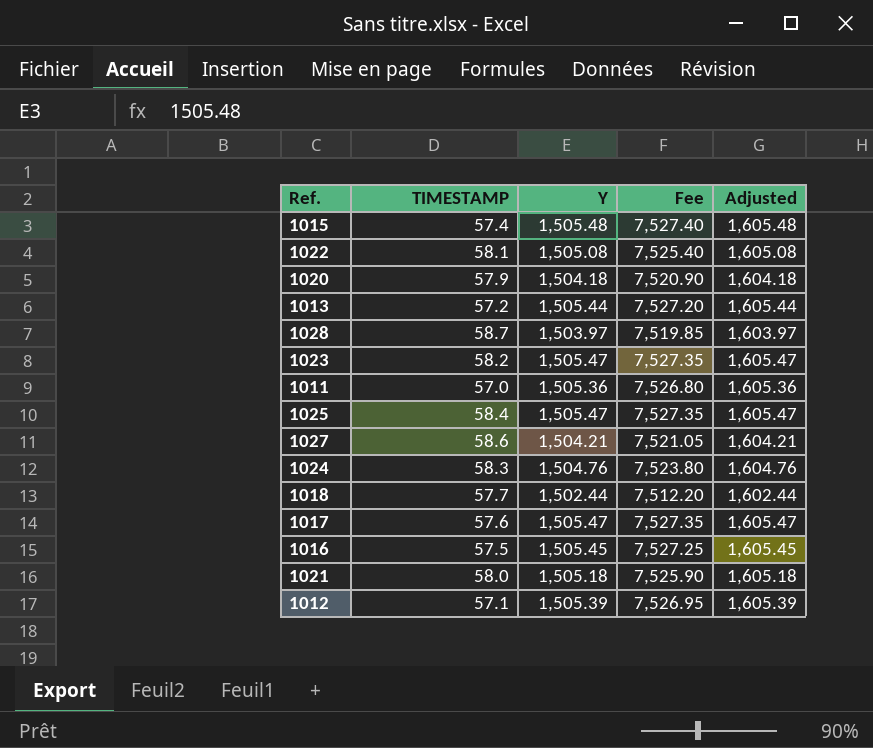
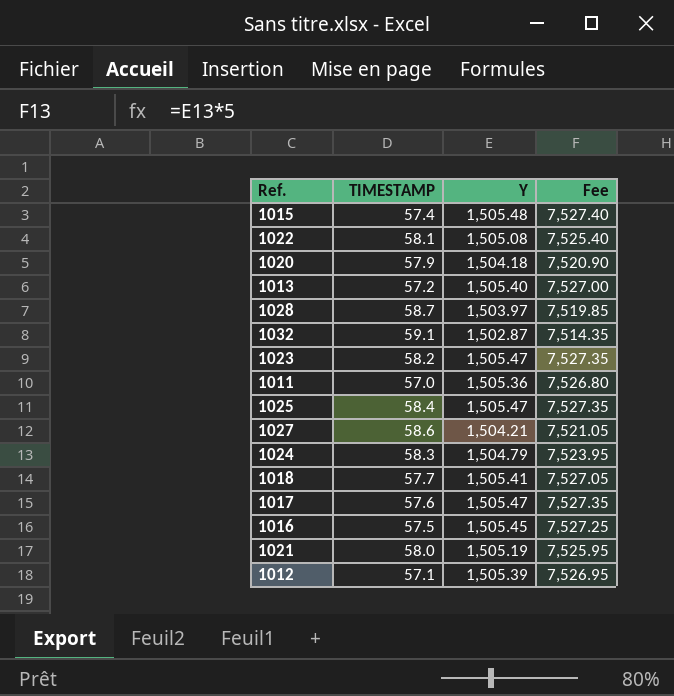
column Adjusted | formula: [Y] + 100 -> none
1013 | Y: 1,505.44 -> 1,505.40
1013 | Fee: 7,527.20 -> 7,527.00
row 1032: none -> 59.1 | 1,502.87 | 7,514.35
1024 | Y: 1,504.76 -> 1,504.79
1024 | Fee: 7,523.80 -> 7,523.95
1018 | Y: 1,502.44 -> 1,505.41
1018 | Fee: 7,512.20 -> 7,527.05
1021 | Y: 1,505.18 -> 1,505.19
1021 | Fee: 7,525.90 -> 7,525.95

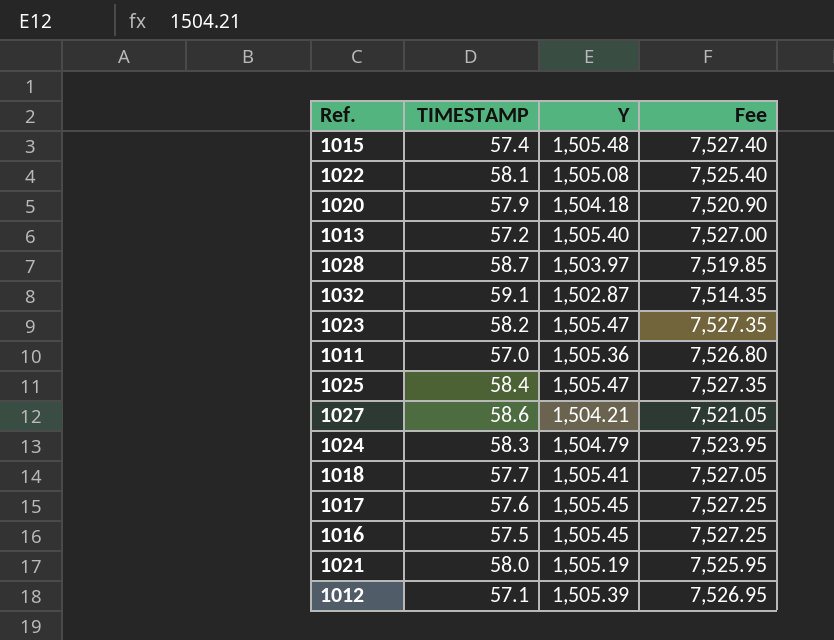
1017 | Y: 1,505.47 -> 1,505.45
1017 | Fee: 7,527.35 -> 7,527.25

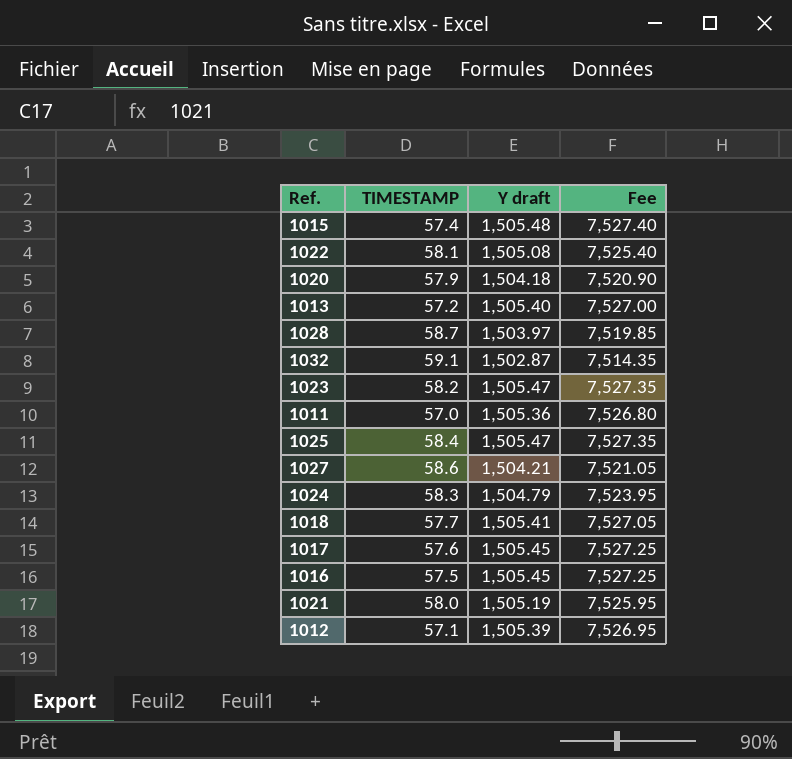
column name: Y -> Y draft

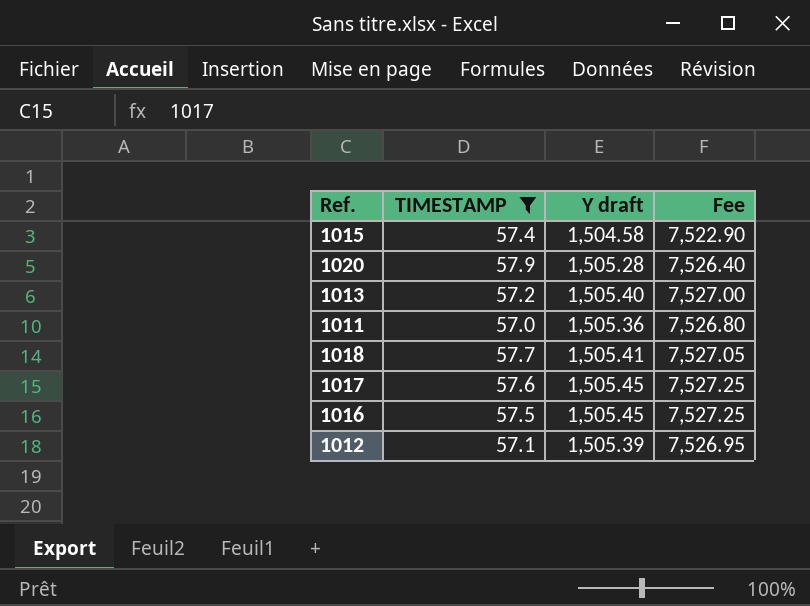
filter: none -> TIMESTAMP <= 57.9
1015 | Y draft: 1,505.48 -> 1,504.58
1015 | Fee: 7,527.40 -> 7,522.90
1020 | Y draft: 1,504.18 -> 1,505.28
1020 | Fee: 7,520.90 -> 7,526.40

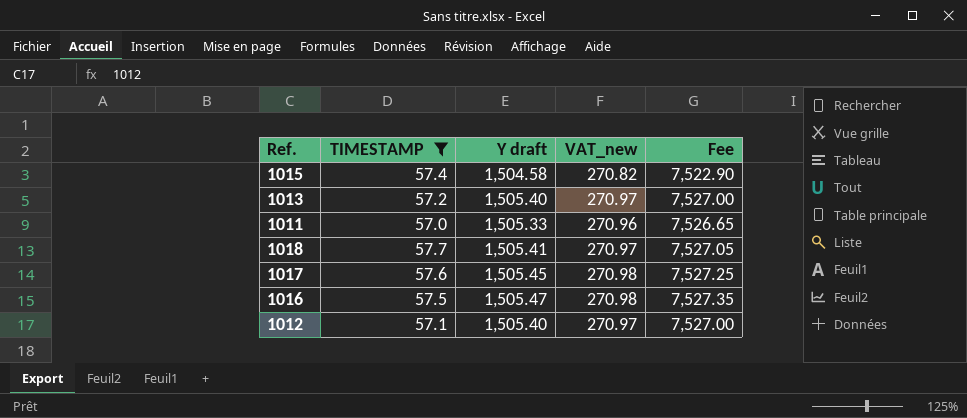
column VAT_new | formula: none -> [Y draft] * 0.18
row 1020: 57.9 | 1,505.28 | 7,526.40 -> none
1011 | Y draft: 1,505.36 -> 1,505.33
1011 | Fee: 7,526.80 -> 7,526.65
1016 | Y draft: 1,505.45 -> 1,505.47
1016 | Fee: 7,527.25 -> 7,527.35
1012 | Y draft: 1,505.39 -> 1,505.40
1012 | Fee: 7,526.95 -> 7,527.00

